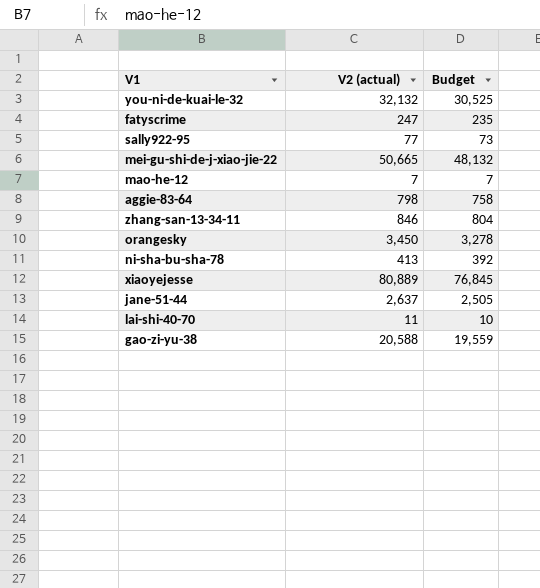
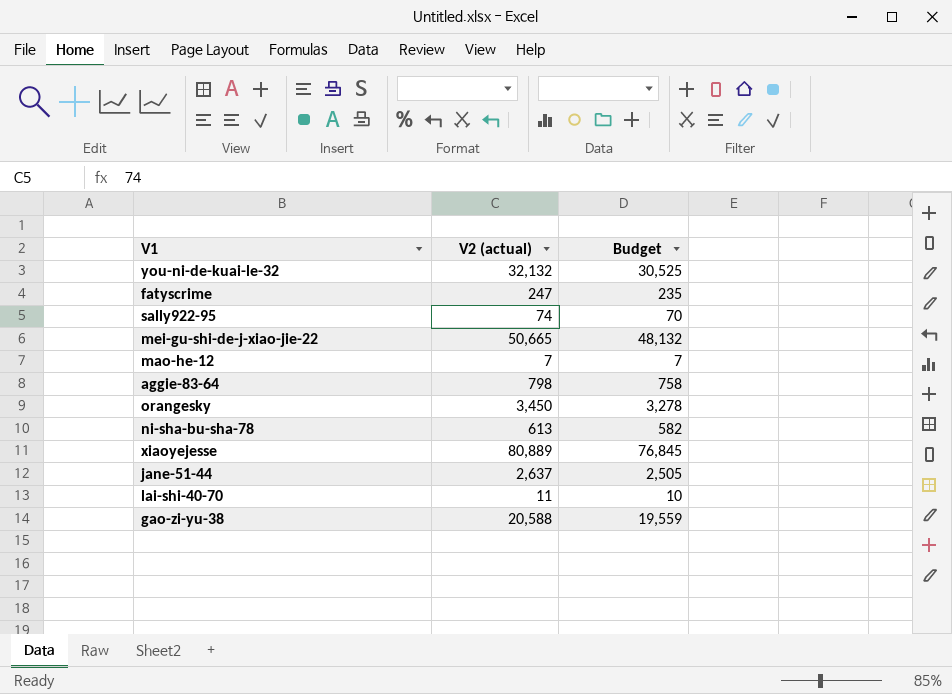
row zhang-san-13-34-11: 846 | 804 -> none
sally922-95 | V2 (actual): 77 -> 74
sally922-95 | Budget: 73 -> 70
ni-sha-bu-sha-78 | V2 (actual): 413 -> 613
ni-sha-bu-sha-78 | Budget: 392 -> 582

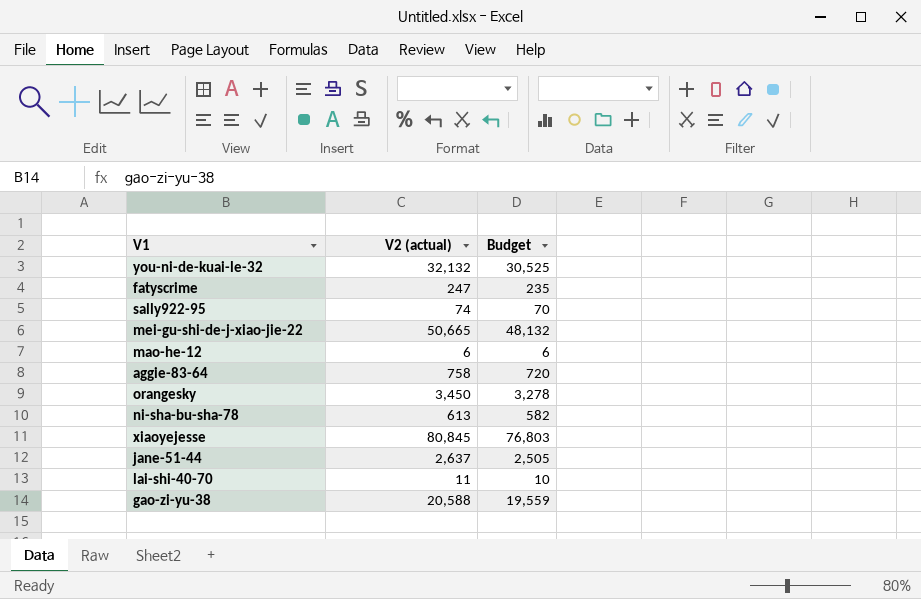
mao-he-12 | V2 (actual): 7 -> 6
mao-he-12 | Budget: 7 -> 6
aggie-83-64 | V2 (actual): 798 -> 758
aggie-83-64 | Budget: 758 -> 720
xiaoyejesse | V2 (actual): 80,889 -> 80,845
xiaoyejesse | Budget: 76,845 -> 76,803

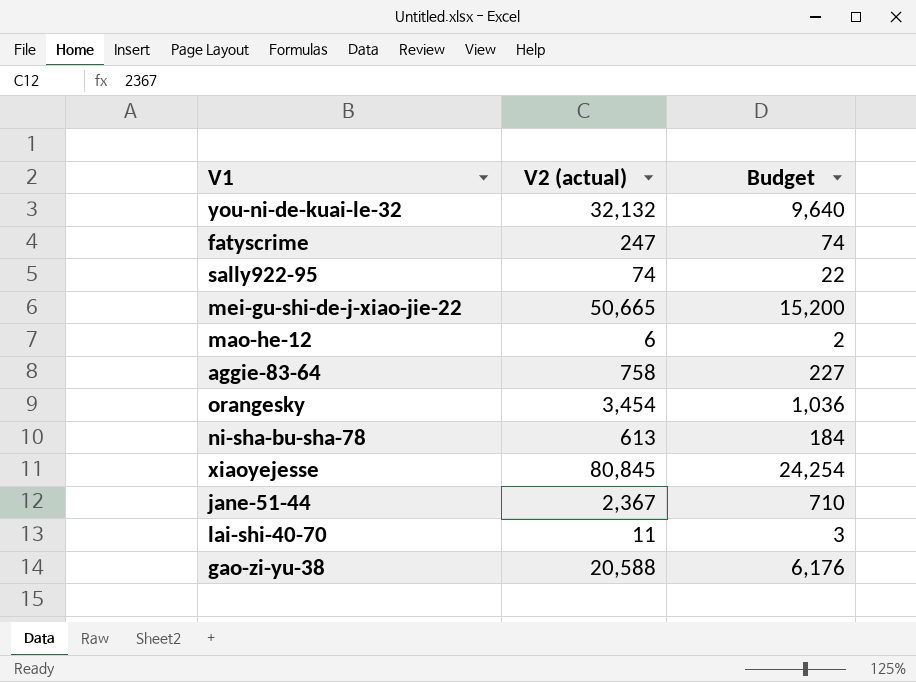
column Budget | formula: [V2 (actual)] * 0.95 -> [V2 (actual)] * 0.3
orangesky | V2 (actual): 3,450 -> 3,454
jane-51-44 | V2 (actual): 2,637 -> 2,367

